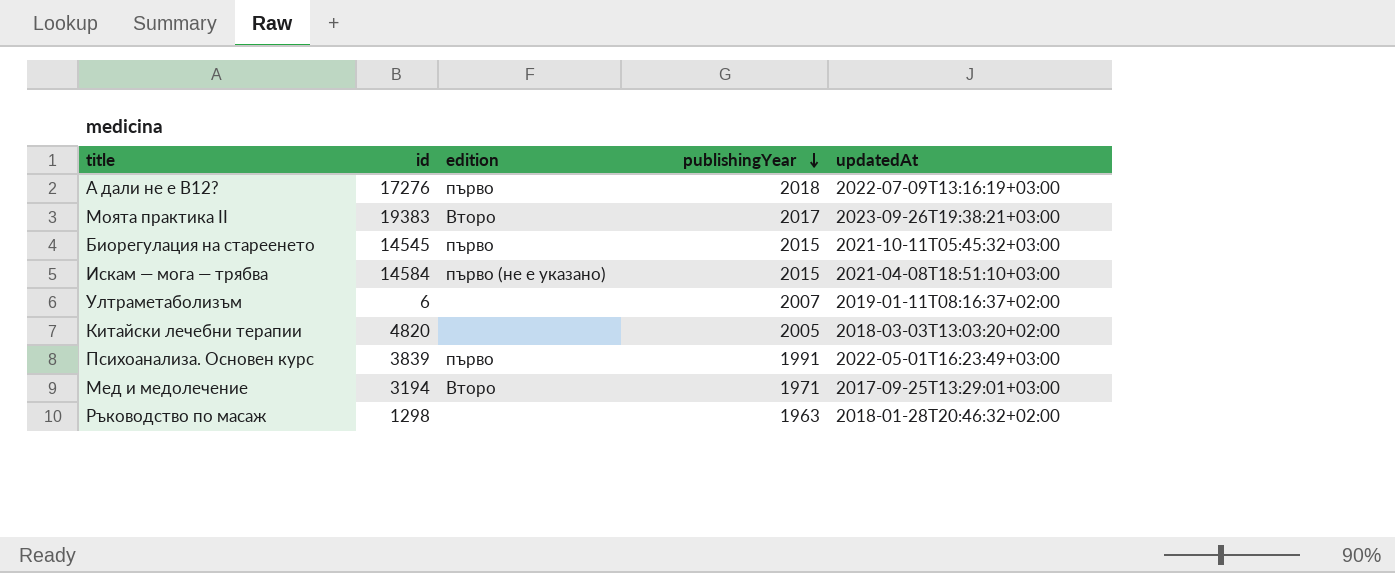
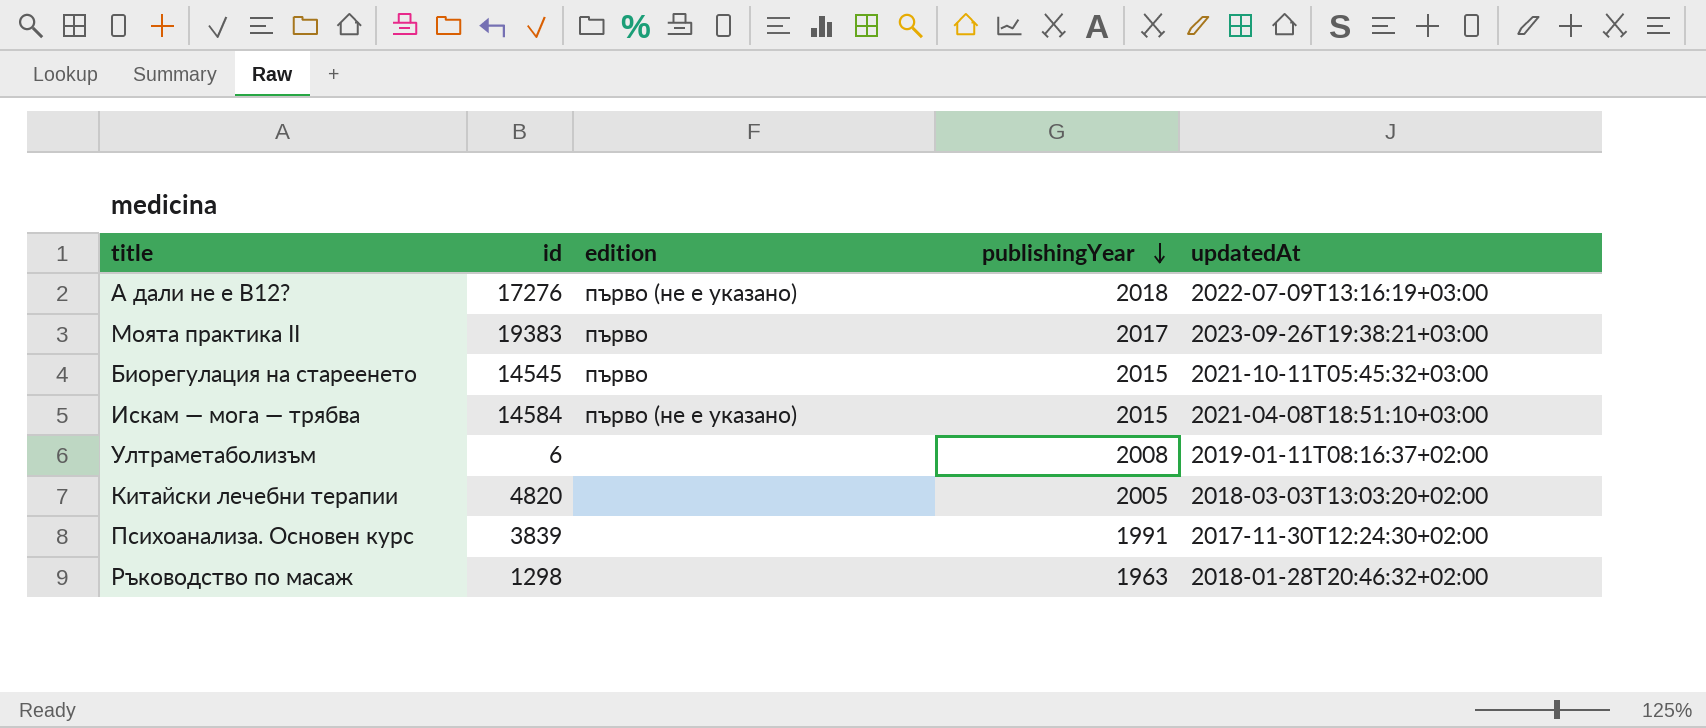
row Мед и медолечение: 3194 | Второ | 1971 | 2017-09-25T13:29:01+03:00 -> none
А дали не е B12? | edition: първо -> първо (не е указано)
Моята практика II | edition: Второ -> първо
Ултраметаболизъм | publishingYear: 2007 -> 2008
Психоанализа. Основен курс | edition: първо -> none
Психоанализа. Основен курс | updatedAt: 2022-05-01T16:23:49+03:00 -> 2017-11-30T12:24:30+02:00

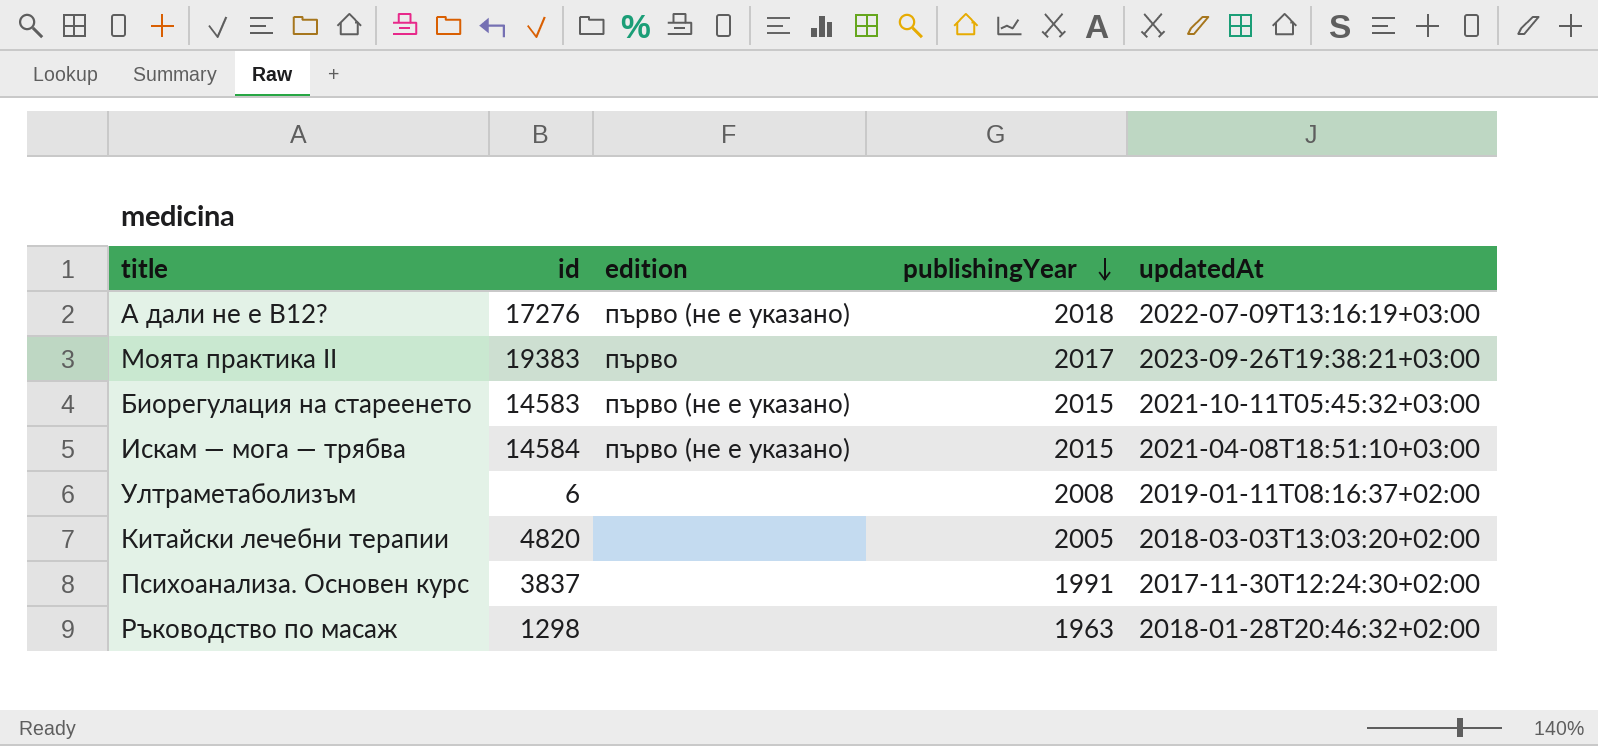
Биорегулация на стареенето | id: 14545 -> 14583
Биорегулация на стареенето | edition: първо -> първо (не е указано)
Психоанализа. Основен курс | id: 3839 -> 3837

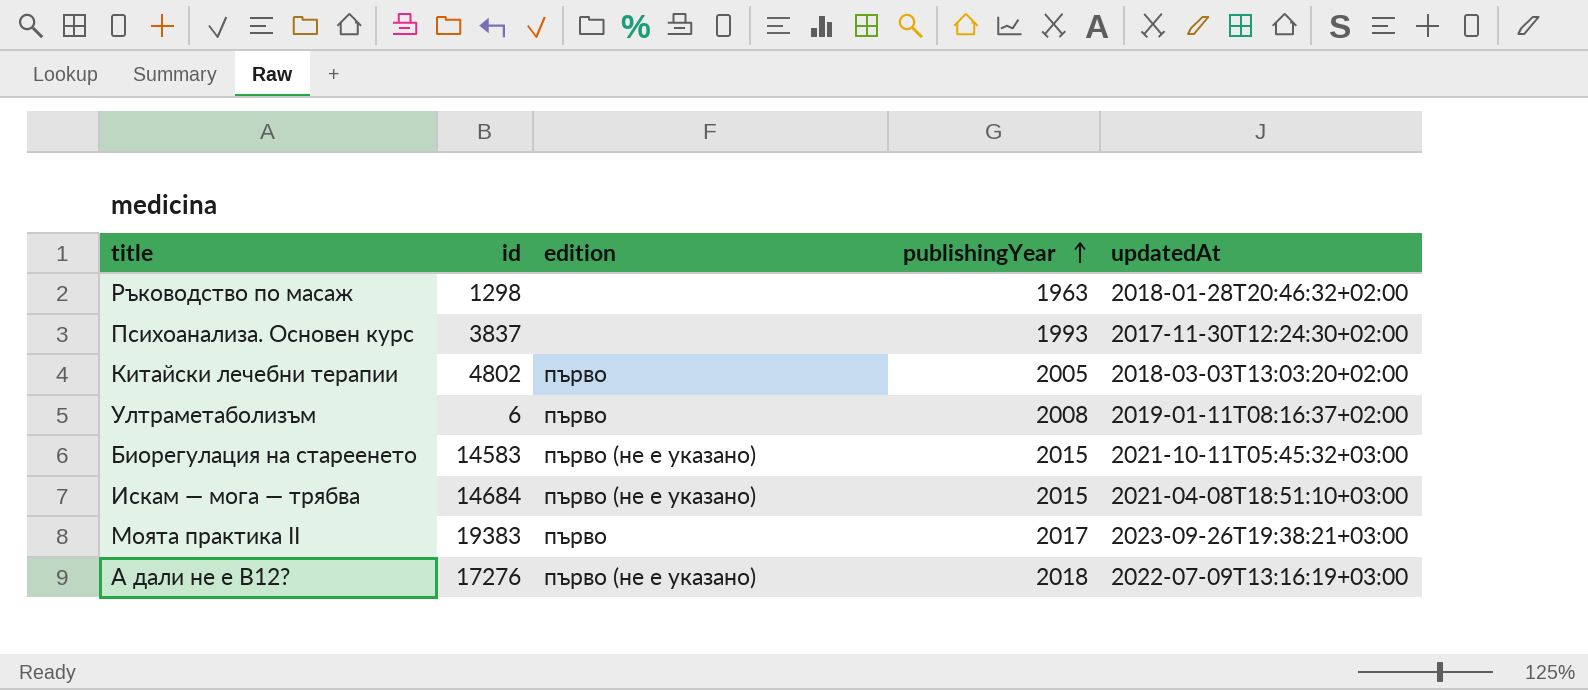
row order: publishingYear descending -> publishingYear ascending
Психоанализа. Основен курс | publishingYear: 1991 -> 1993
Китайски лечебни терапии | id: 4820 -> 4802
Китайски лечебни терапии | edition: none -> първо
Ултраметаболизъм | edition: none -> първо
Искам — мога — трябва | id: 14584 -> 14684

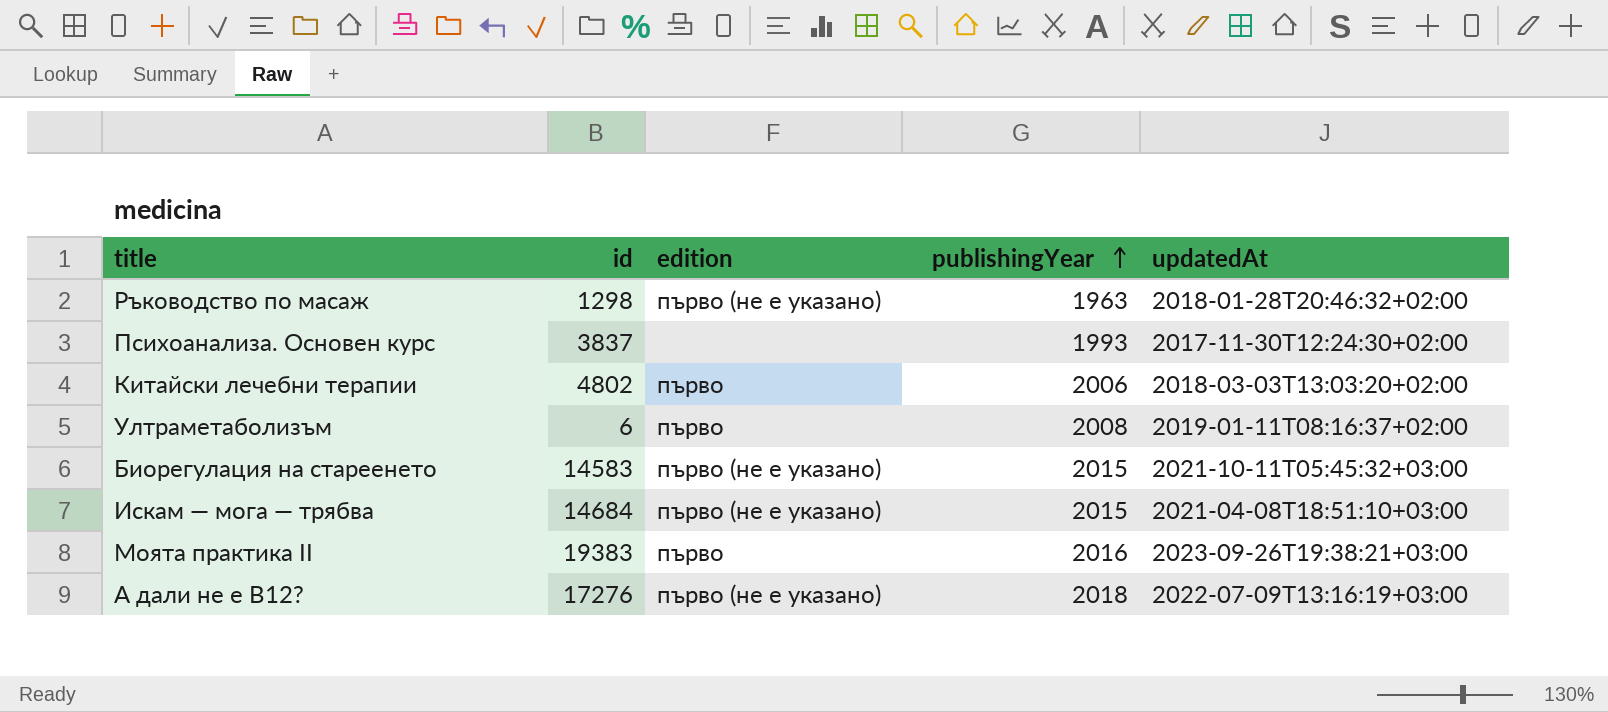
Ръководство по масаж | edition: none -> първо (не е указано)
Китайски лечебни терапии | publishingYear: 2005 -> 2006
Моята практика II | publishingYear: 2017 -> 2016

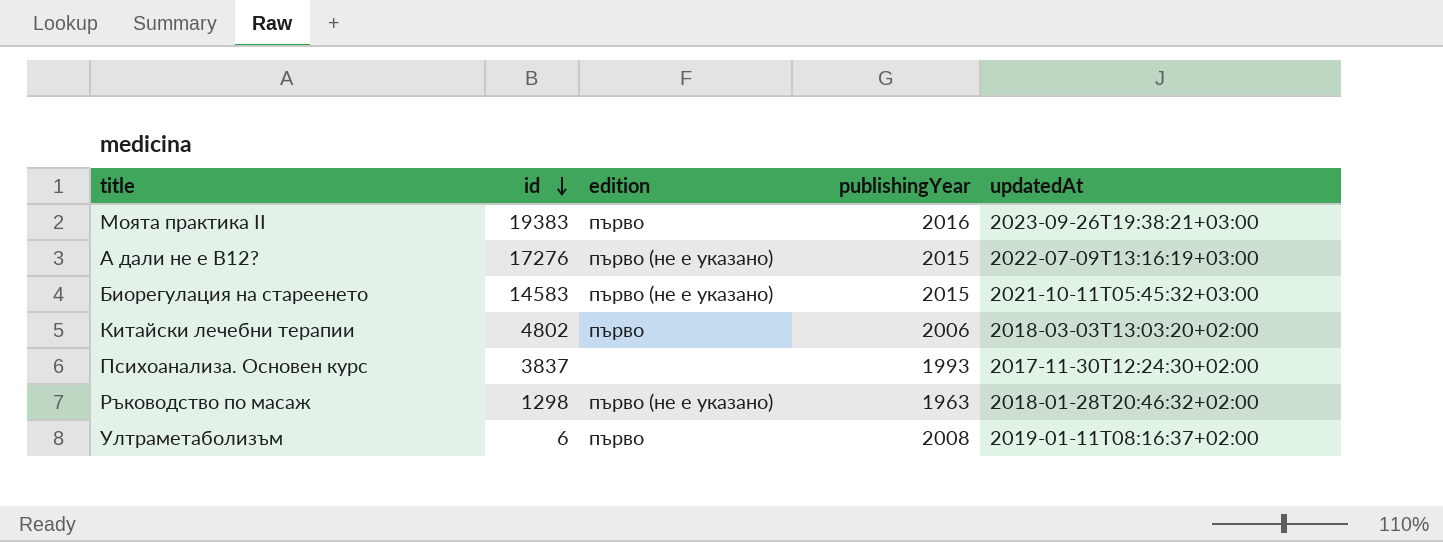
row order: publishingYear ascending -> id descending
row Искам — мога — трябва: 14684 | първо (не е указано) | 2015 | 2021-04-08T18:51:10+03:00 -> none
А дали не е B12? | publishingYear: 2018 -> 2015

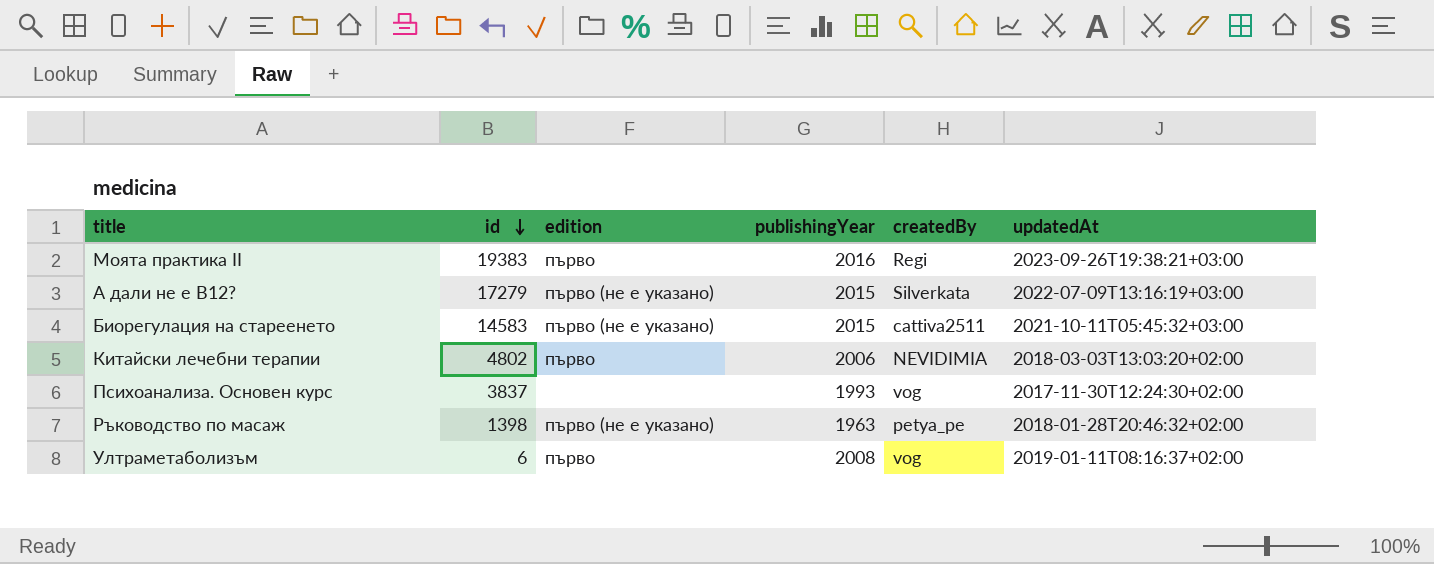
column createdBy | position: none -> 5
А дали не е B12? | id: 17276 -> 17279
Ръководство по масаж | id: 1298 -> 1398

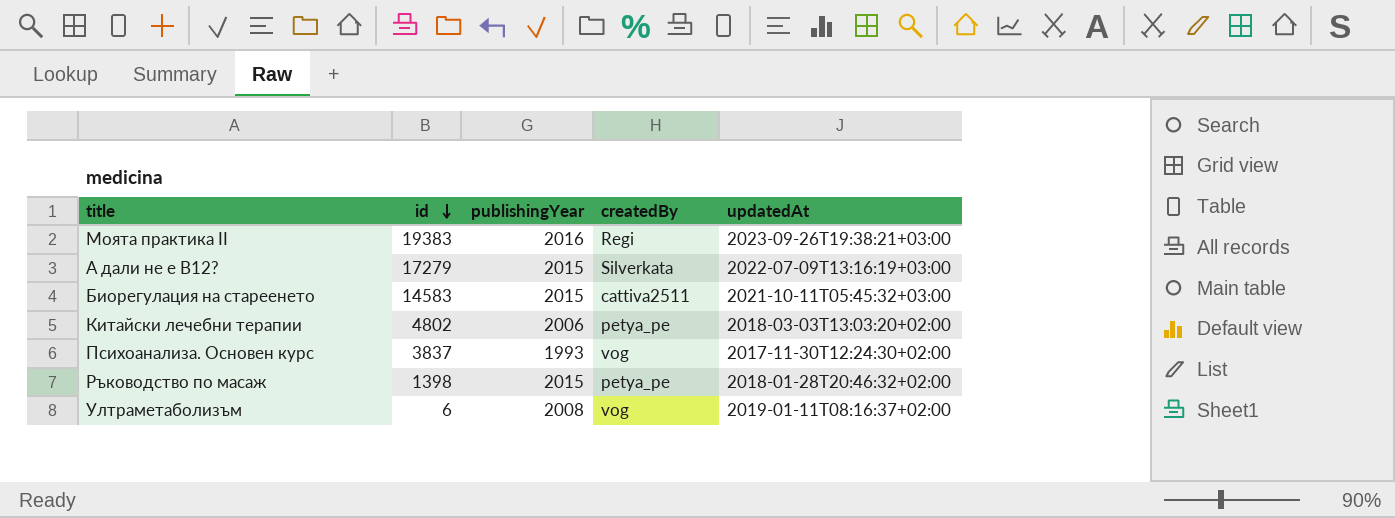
column edition | position: 3 -> none
Китайски лечебни терапии | createdBy: NEVIDIMIA -> petya_pe
Ръководство по масаж | publishingYear: 1963 -> 2015

